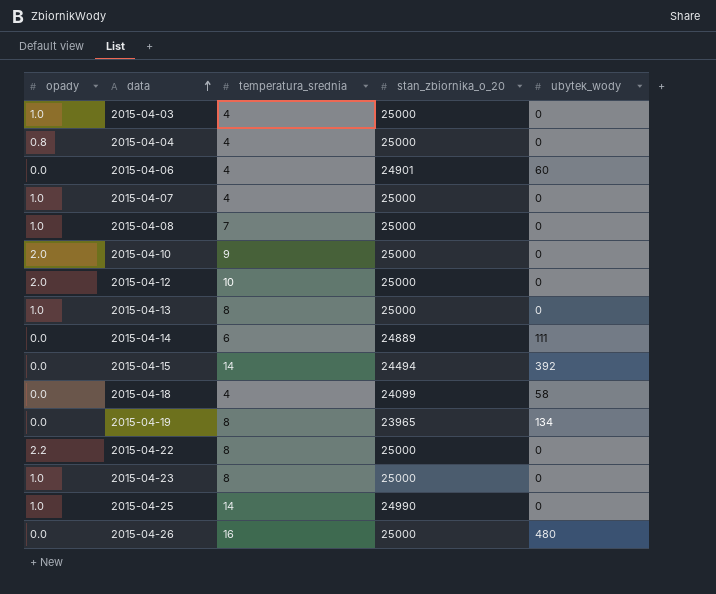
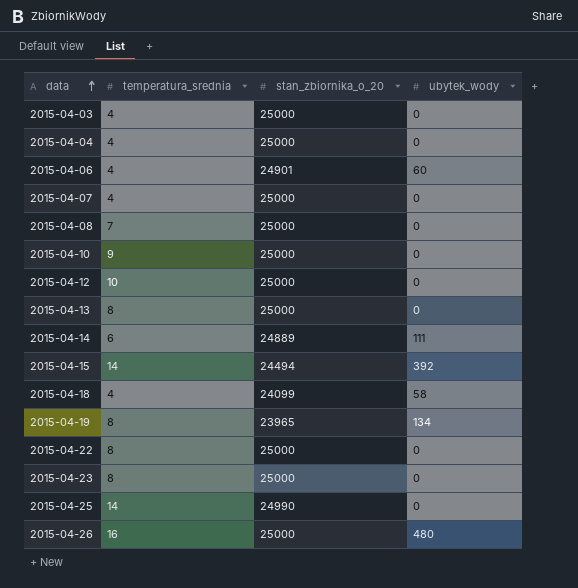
column opady | position: 1 -> none

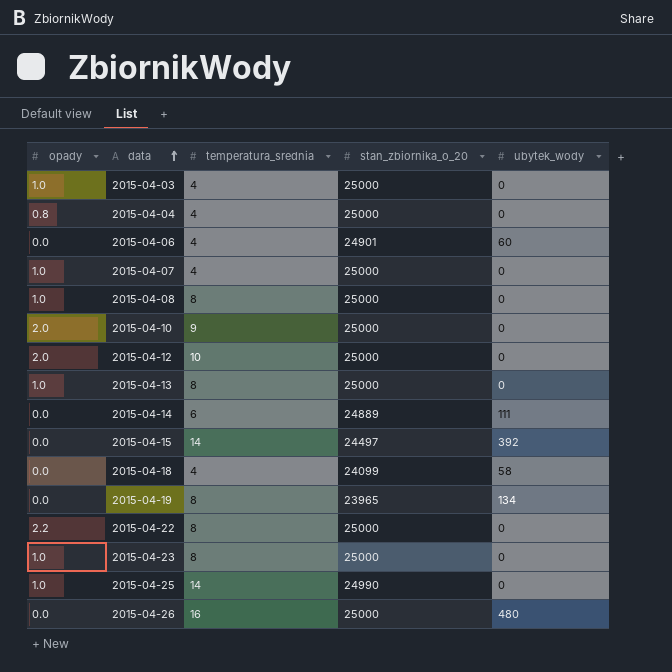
column opady | position: none -> 1
2015-04-08 | temperatura_srednia: 7 -> 8
2015-04-15 | stan_zbiornika_o_20: 24494 -> 24497

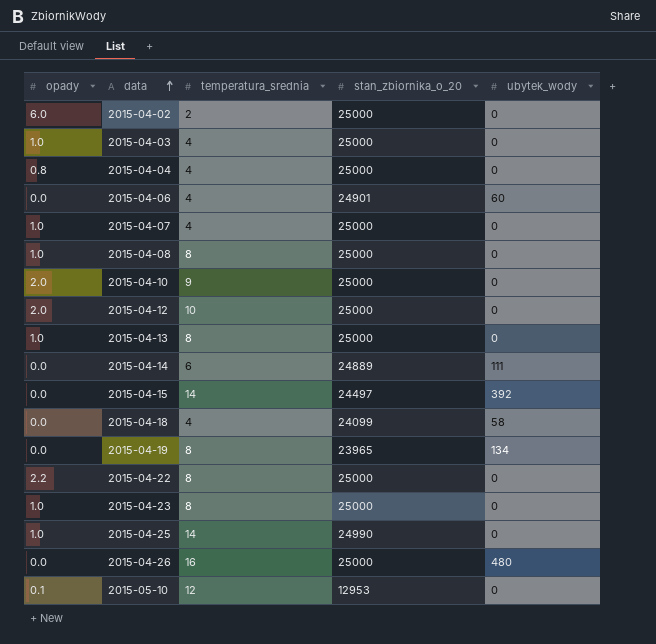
row 2015-04-02: none -> 6.0 | 2 | 25000 | 0
row 2015-05-10: none -> 0.1 | 12 | 12953 | 0

